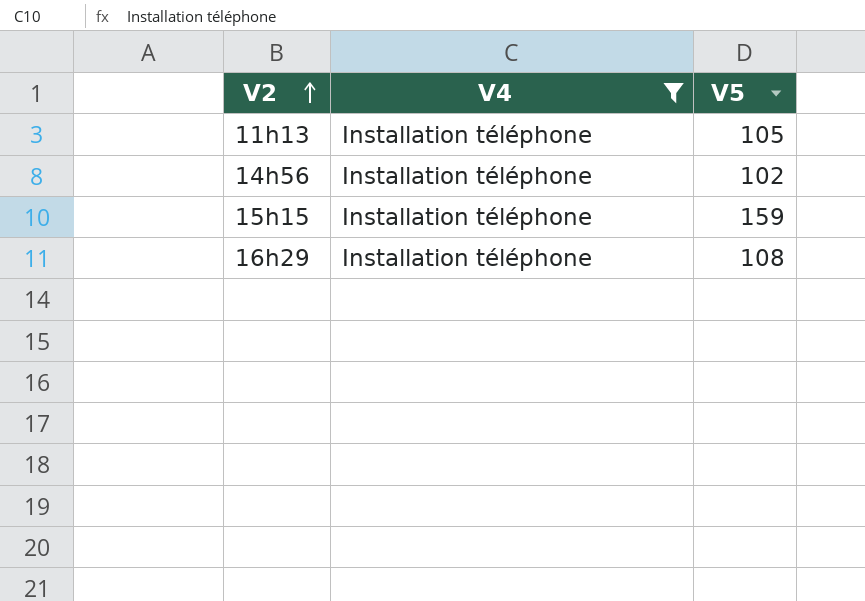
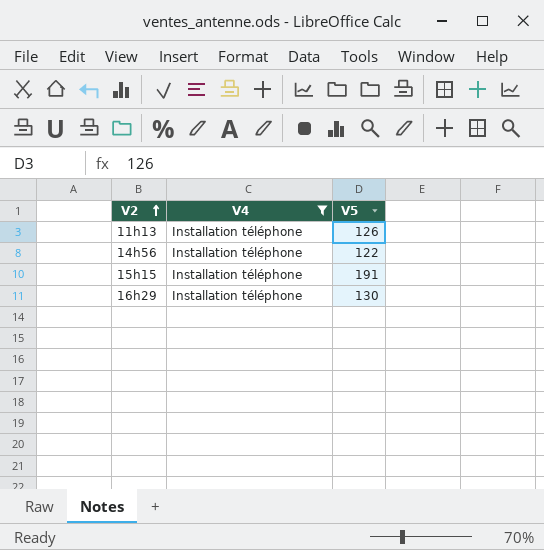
11h13 | V5: 105 -> 126
14h56 | V5: 102 -> 122
15h15 | V5: 159 -> 191
16h29 | V5: 108 -> 130

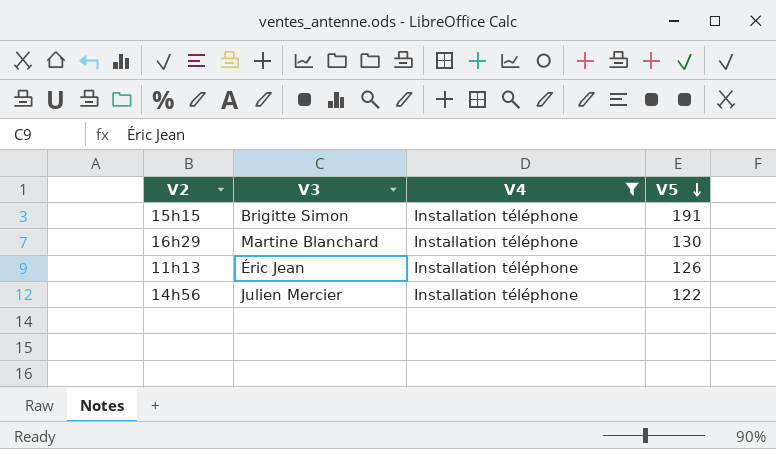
row order: V2 ascending -> V5 descending
column V3 | position: none -> 2

